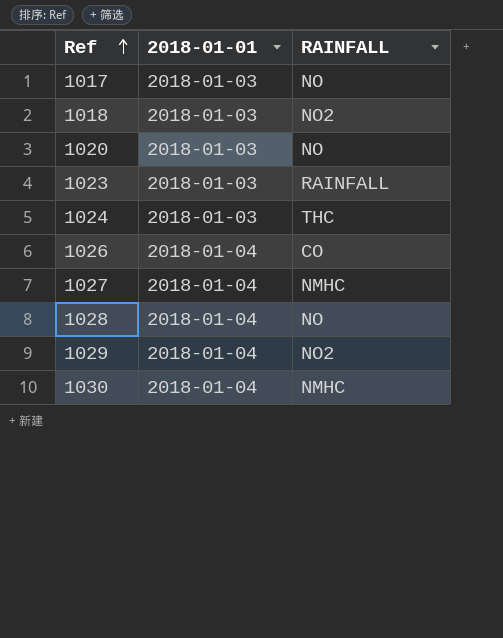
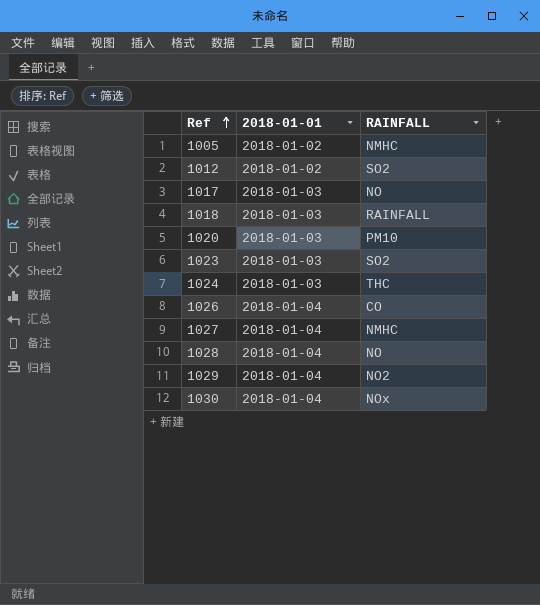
row 1005: none -> 2018-01-02 | NMHC
row 1012: none -> 2018-01-02 | SO2
1018 | RAINFALL: NO2 -> RAINFALL
1020 | RAINFALL: NO -> PM10
1023 | RAINFALL: RAINFALL -> SO2
1030 | RAINFALL: NMHC -> NOx

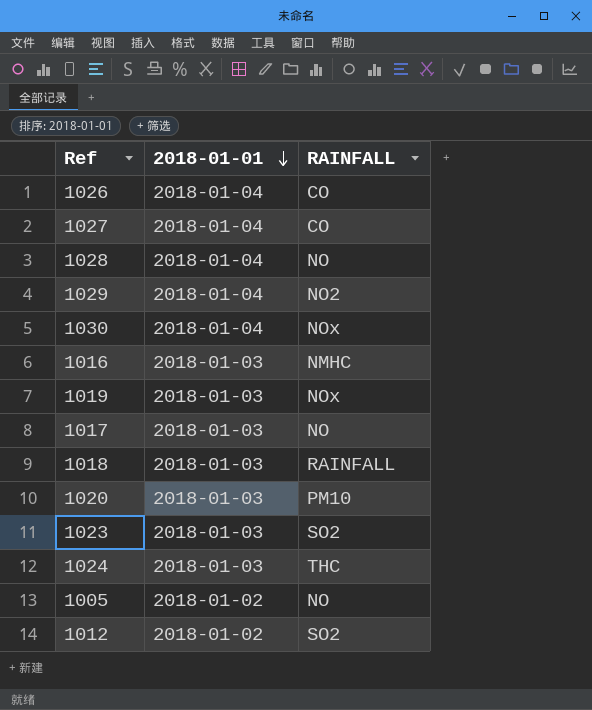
row order: Ref ascending -> 2018-01-01 descending
1027 | RAINFALL: NMHC -> CO
row 1016: none -> 2018-01-03 | NMHC
row 1019: none -> 2018-01-03 | NOx
1005 | RAINFALL: NMHC -> NO

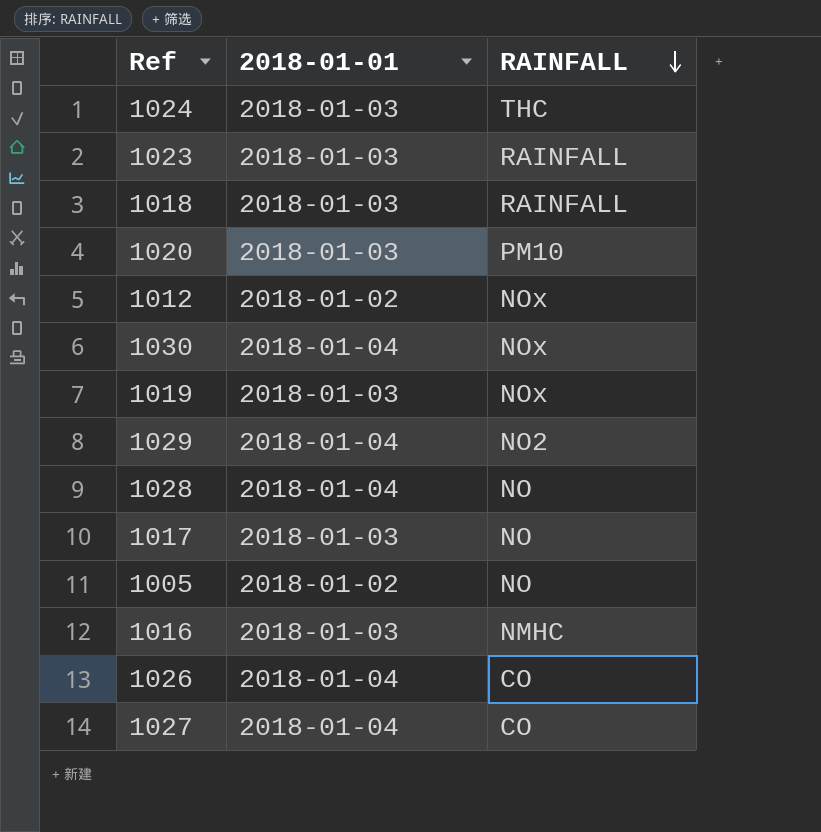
row order: 2018-01-01 descending -> RAINFALL descending
1023 | RAINFALL: SO2 -> RAINFALL
1012 | RAINFALL: SO2 -> NOx

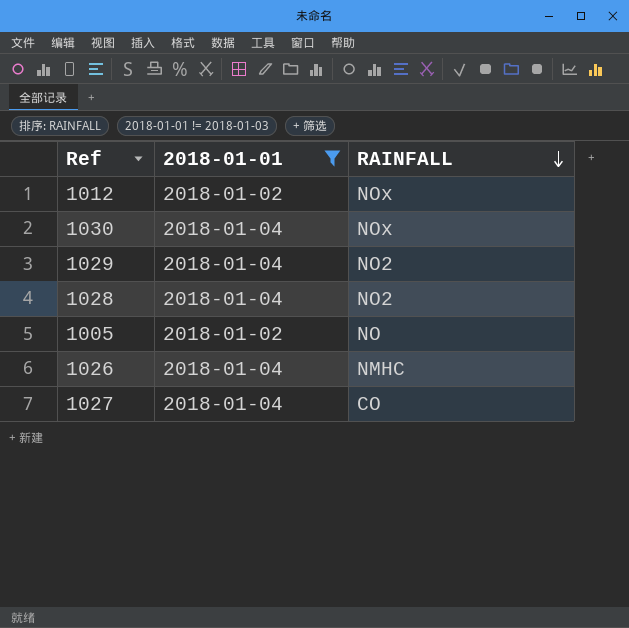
filter: none -> 2018-01-01 != 2018-01-03
1028 | RAINFALL: NO -> NO2
1026 | RAINFALL: CO -> NMHC

